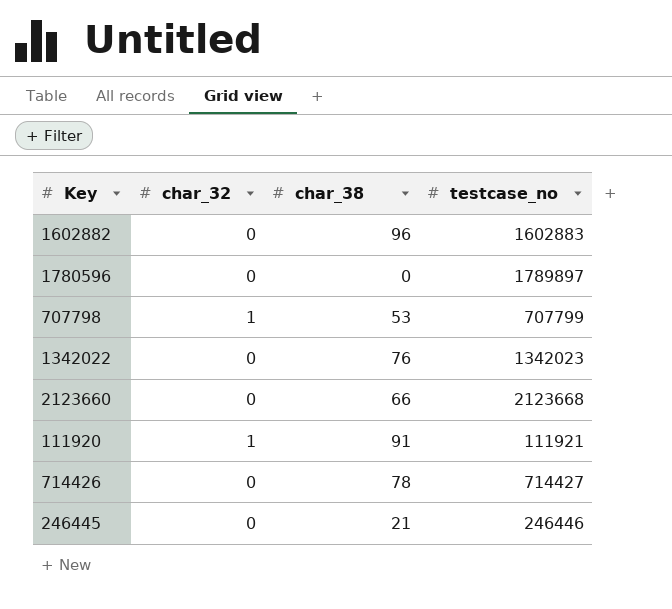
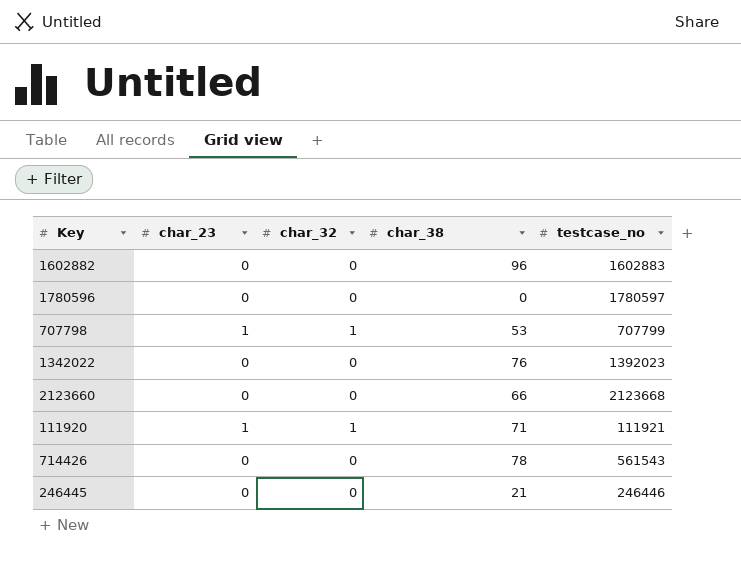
column char_23 | position: none -> 2
1780596 | testcase_no: 1789897 -> 1780597
1342022 | testcase_no: 1342023 -> 1392023
111920 | char_38: 91 -> 71
714426 | testcase_no: 714427 -> 561543

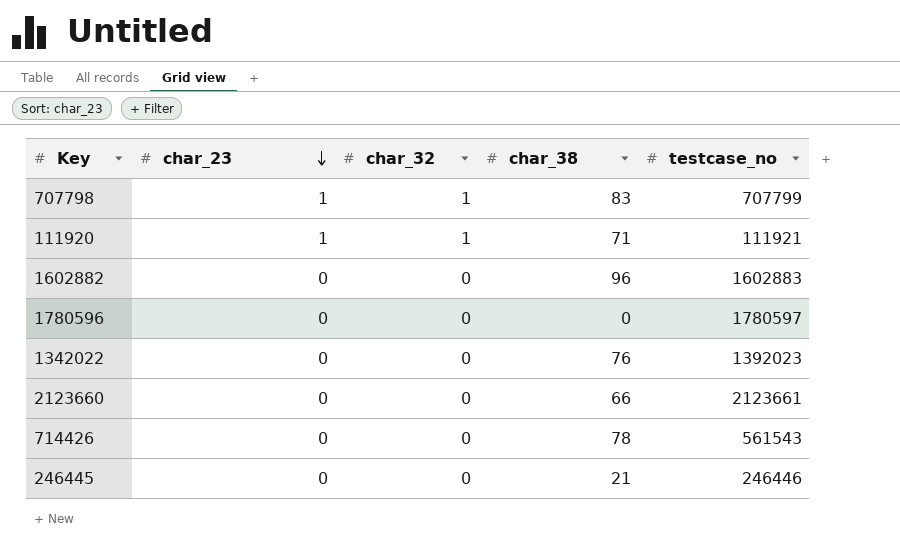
row order: none -> char_23 descending
707798 | char_38: 53 -> 83
2123660 | testcase_no: 2123668 -> 2123661

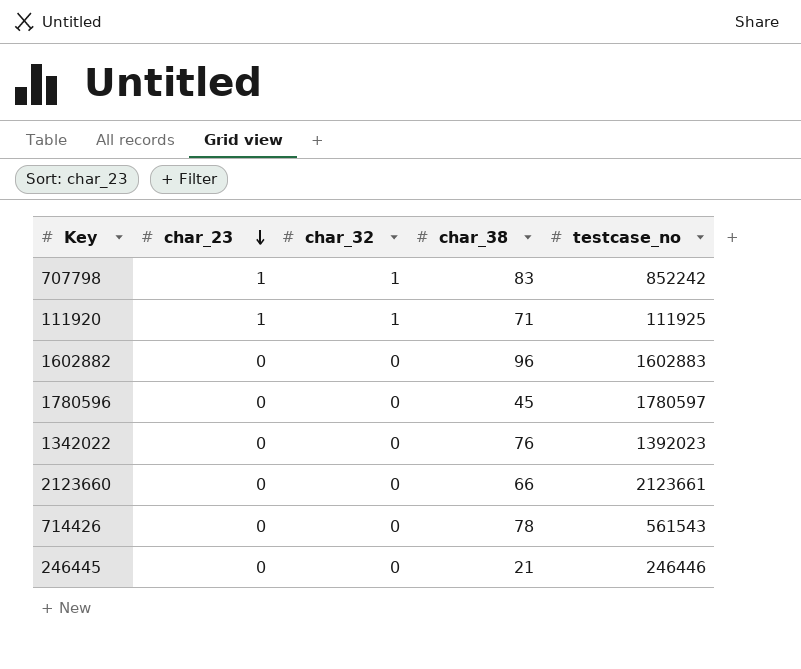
707798 | testcase_no: 707799 -> 852242
111920 | testcase_no: 111921 -> 111925
1780596 | char_38: 0 -> 45

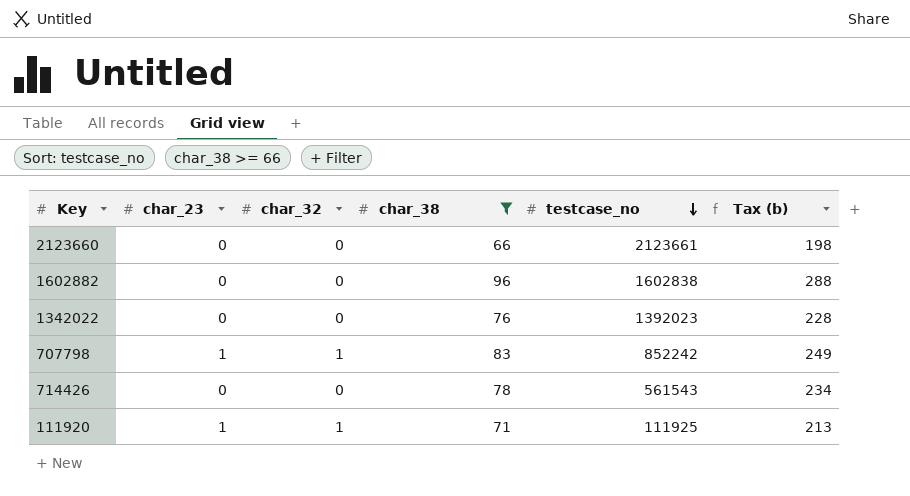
filter: none -> char_38 >= 66
row order: char_23 descending -> testcase_no descending
column Tax (b) | formula: none -> [char_38] * 3
1602882 | testcase_no: 1602883 -> 1602838

